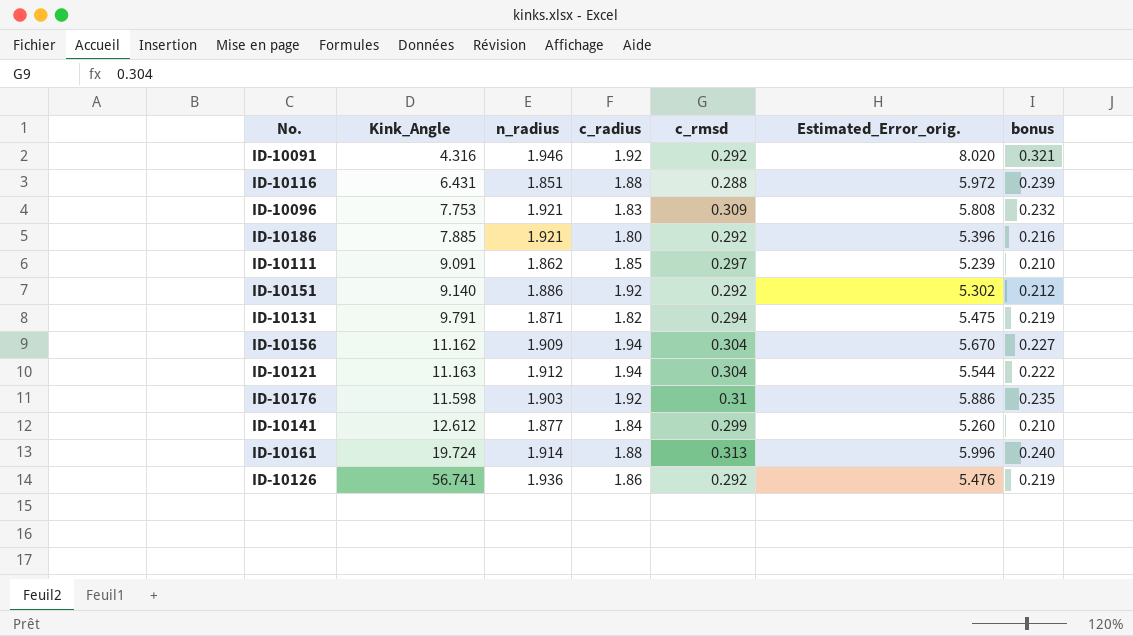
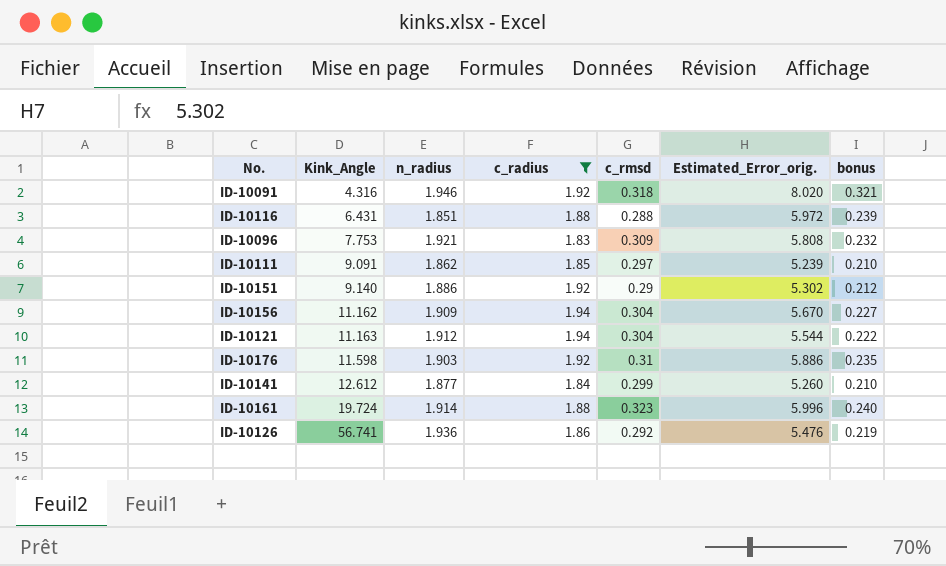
filter: none -> c_radius >= 1.83
ID-10091 | c_rmsd: 0.292 -> 0.318
ID-10151 | c_rmsd: 0.292 -> 0.29
ID-10161 | c_rmsd: 0.313 -> 0.323

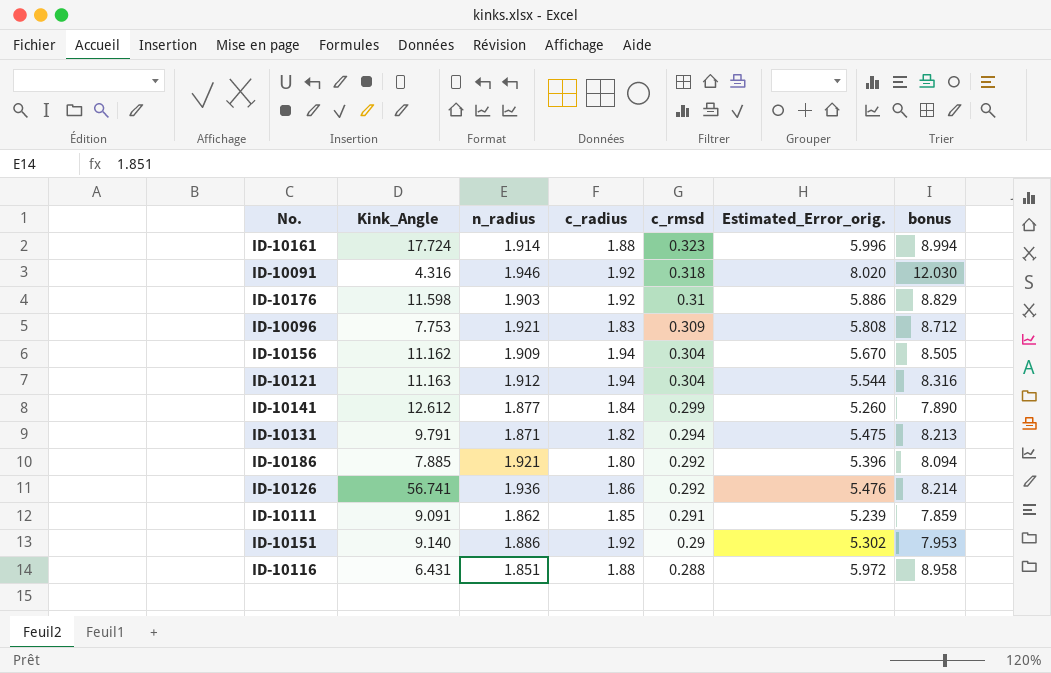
filter: c_radius >= 1.83 -> none
row order: Kink_Angle ascending -> c_rmsd descending
column bonus | formula: [Estimated_Error_orig.] * 0.04 -> [Estimated_Error_orig.] * 1.5
ID-10161 | Kink_Angle: 19.724 -> 17.724
ID-10111 | c_rmsd: 0.297 -> 0.291

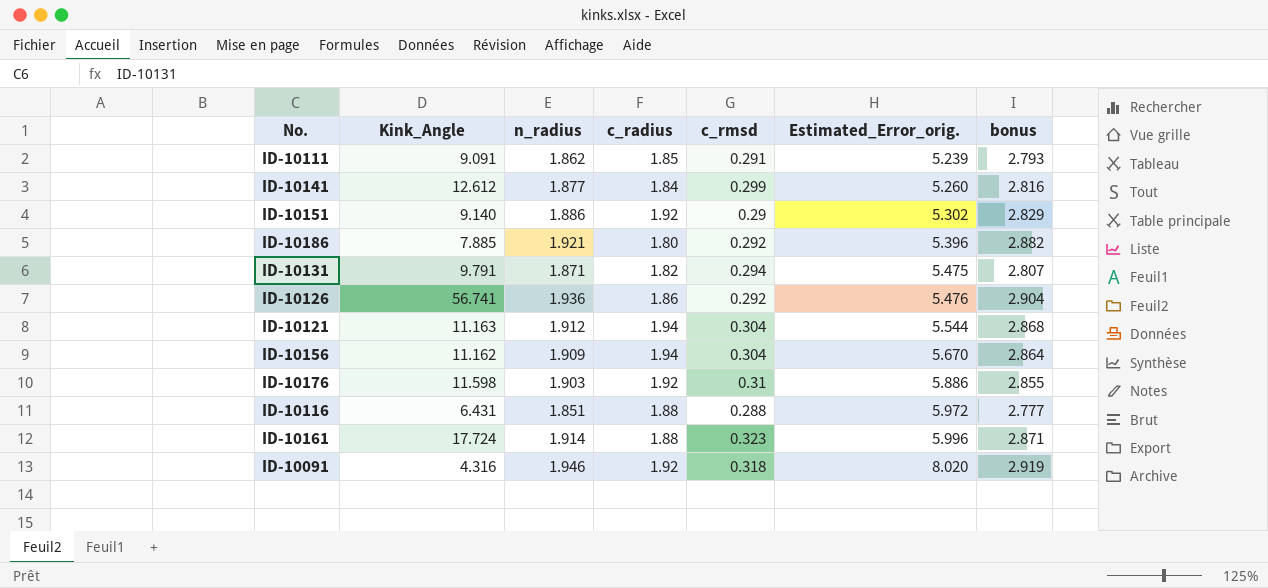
row order: c_rmsd descending -> Estimated_Error_orig. ascending
column bonus | formula: [Estimated_Error_orig.] * 1.5 -> [n_radius] * 1.5
row ID-10096: 7.753 | 1.921 | 1.83 | 0.309 | 5.808 | 8.712 -> none

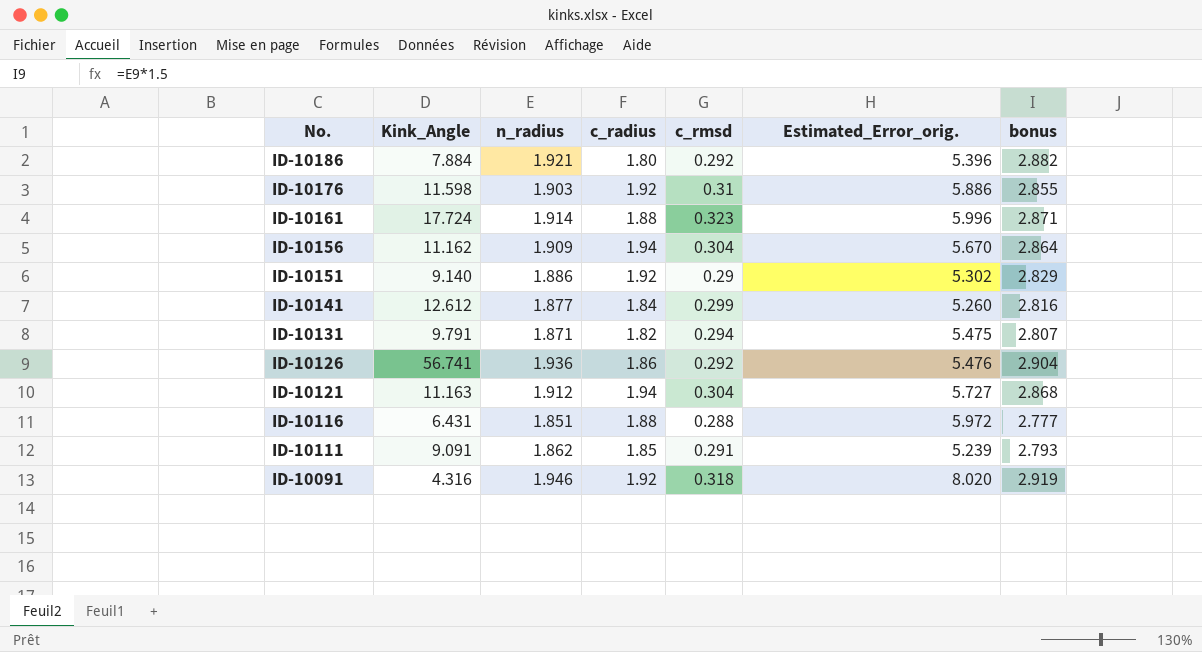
row order: Estimated_Error_orig. ascending -> No. descending
ID-10186 | Kink_Angle: 7.885 -> 7.884
ID-10121 | Estimated_Error_orig.: 5.544 -> 5.727

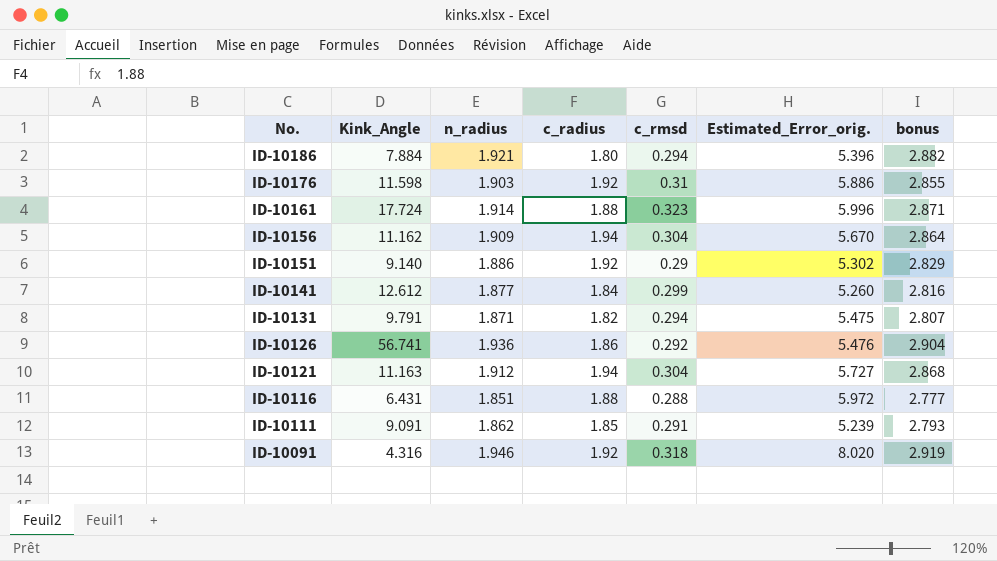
ID-10186 | c_rmsd: 0.292 -> 0.294

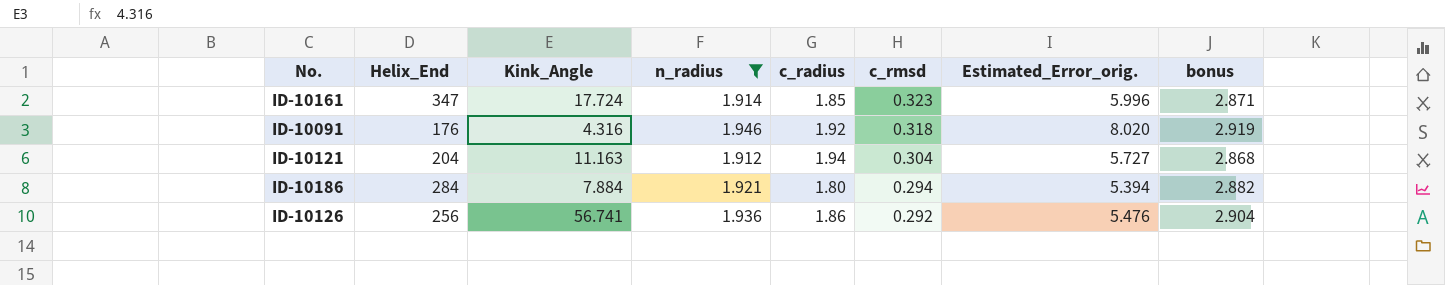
filter: none -> n_radius >= 1.912
row order: No. descending -> c_rmsd descending
column Helix_End | position: none -> 2
ID-10161 | c_radius: 1.88 -> 1.85
ID-10186 | Estimated_Error_orig.: 5.396 -> 5.394

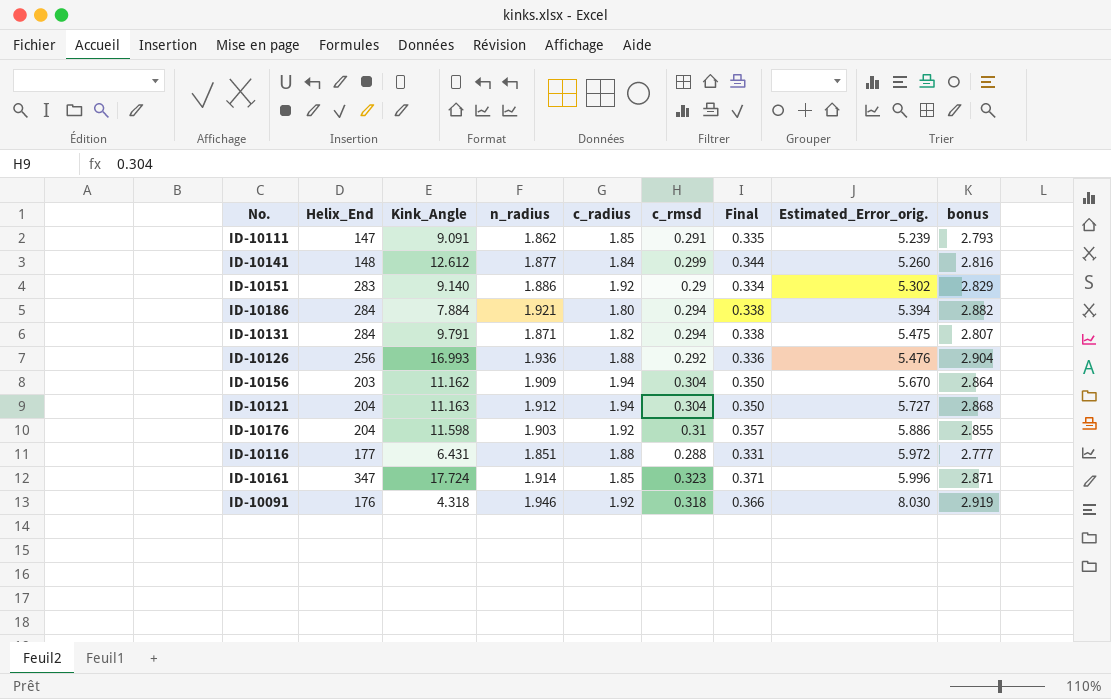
filter: n_radius >= 1.912 -> none
row order: c_rmsd descending -> Estimated_Error_orig. ascending
column Final | formula: none -> [c_rmsd] * 1.15
ID-10126 | Kink_Angle: 56.741 -> 16.993
ID-10126 | c_radius: 1.86 -> 1.88
ID-10091 | Kink_Angle: 4.316 -> 4.318
ID-10091 | Estimated_Error_orig.: 8.020 -> 8.030

